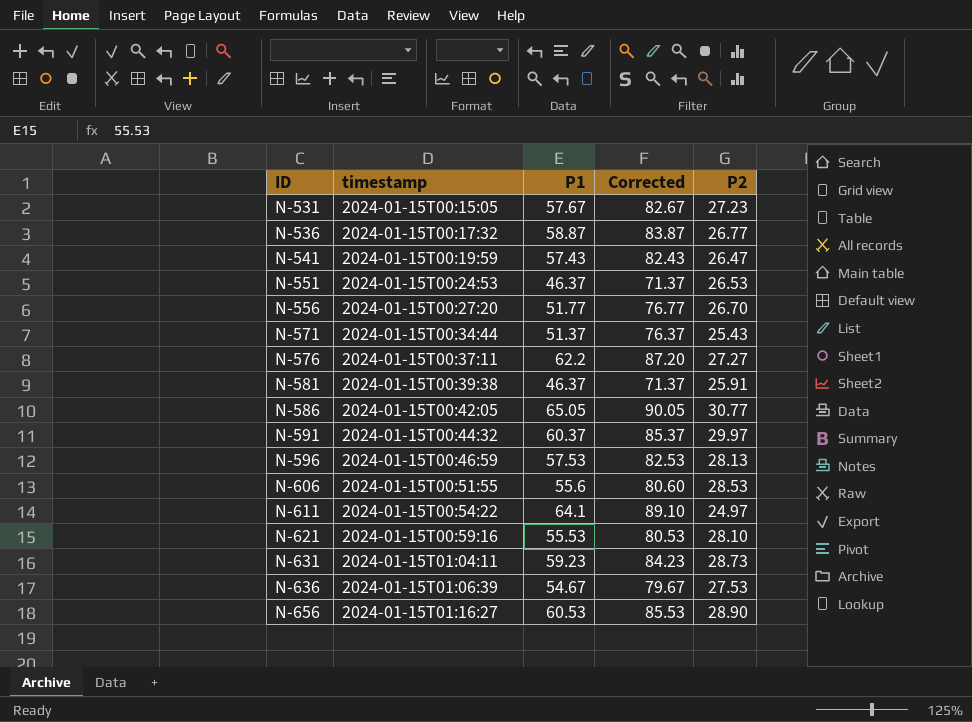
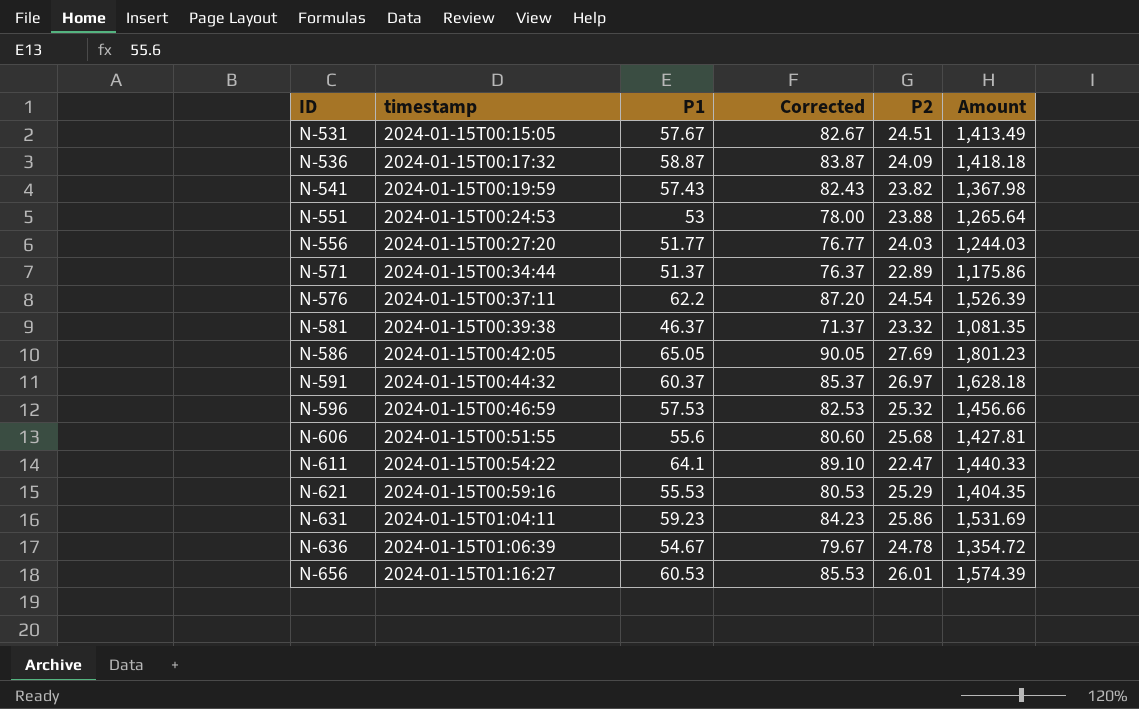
column Amount | formula: none -> [P1] * [P2]
N-531 | P2: 27.23 -> 24.51
N-536 | P2: 26.77 -> 24.09
N-541 | P2: 26.47 -> 23.82
N-551 | P1: 46.37 -> 53
N-551 | Corrected: 71.37 -> 78.00
N-551 | P2: 26.53 -> 23.88
N-556 | P2: 26.70 -> 24.03
N-571 | P2: 25.43 -> 22.89
N-576 | P2: 27.27 -> 24.54
N-581 | P2: 25.91 -> 23.32
N-586 | P2: 30.77 -> 27.69
N-591 | P2: 29.97 -> 26.97
N-596 | P2: 28.13 -> 25.32
N-606 | P2: 28.53 -> 25.68
N-611 | P2: 24.97 -> 22.47
N-621 | P2: 28.10 -> 25.29
N-631 | P2: 28.73 -> 25.86
N-636 | P2: 27.53 -> 24.78
N-656 | P2: 28.90 -> 26.01

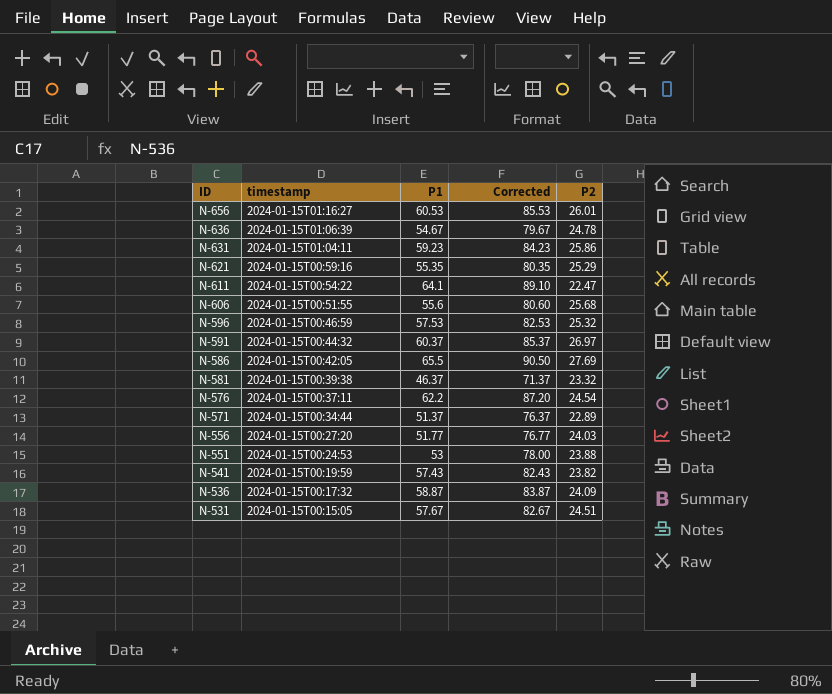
row order: ID ascending -> ID descending
column Amount | formula: [P1] * [P2] -> none
N-621 | P1: 55.53 -> 55.35
N-621 | Corrected: 80.53 -> 80.35
N-586 | P1: 65.05 -> 65.5
N-586 | Corrected: 90.05 -> 90.50

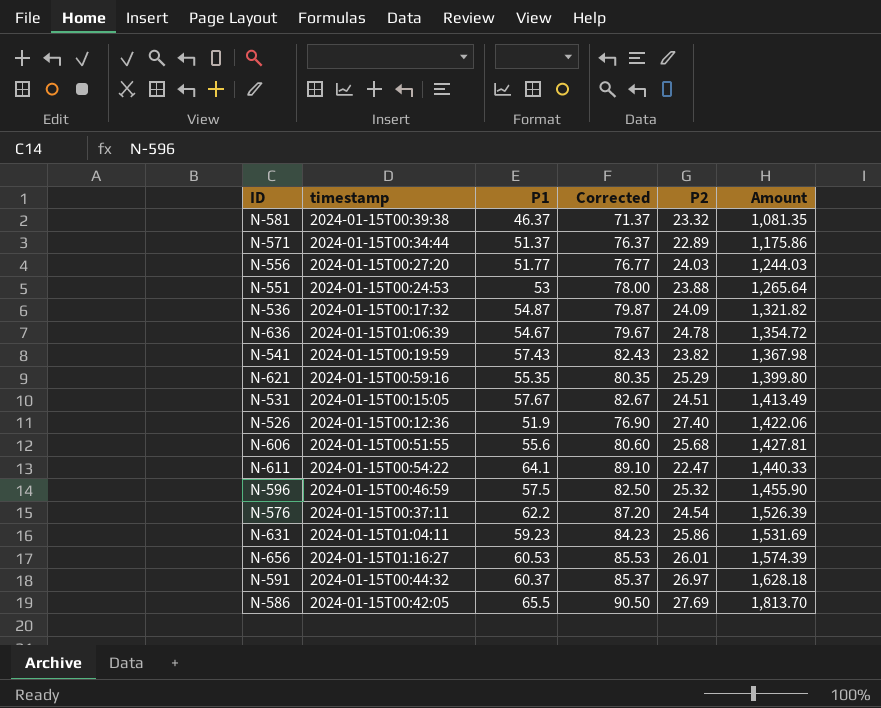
row order: ID descending -> Amount ascending
column Amount | formula: none -> [P1] * [P2]
N-536 | P1: 58.87 -> 54.87
N-536 | Corrected: 83.87 -> 79.87
row N-526: none -> 2024-01-15T00:12:36 | 51.9 | 76.90 | 27.40 | 1,422.06
N-596 | P1: 57.53 -> 57.5
N-596 | Corrected: 82.53 -> 82.50

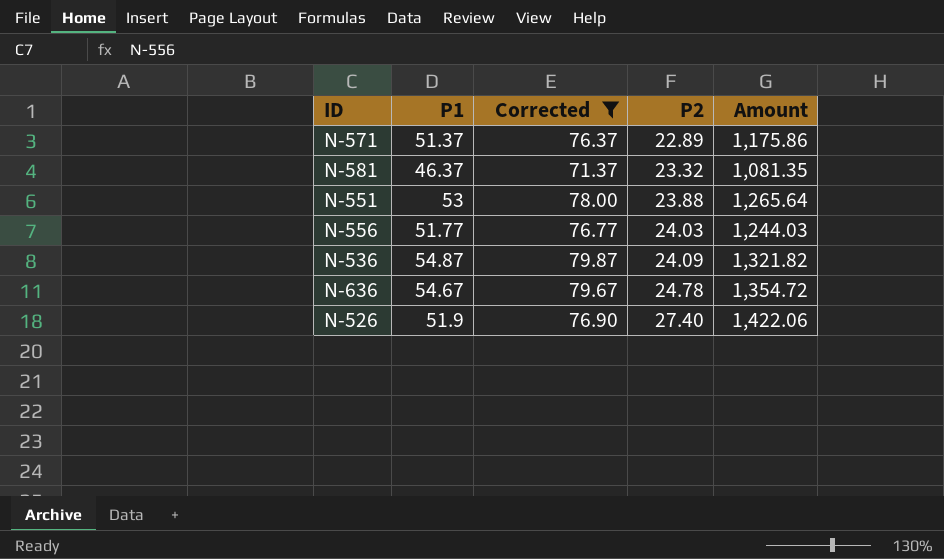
filter: none -> Corrected <= 79.87
row order: Amount ascending -> P2 ascending
column timestamp | position: 2 -> none

